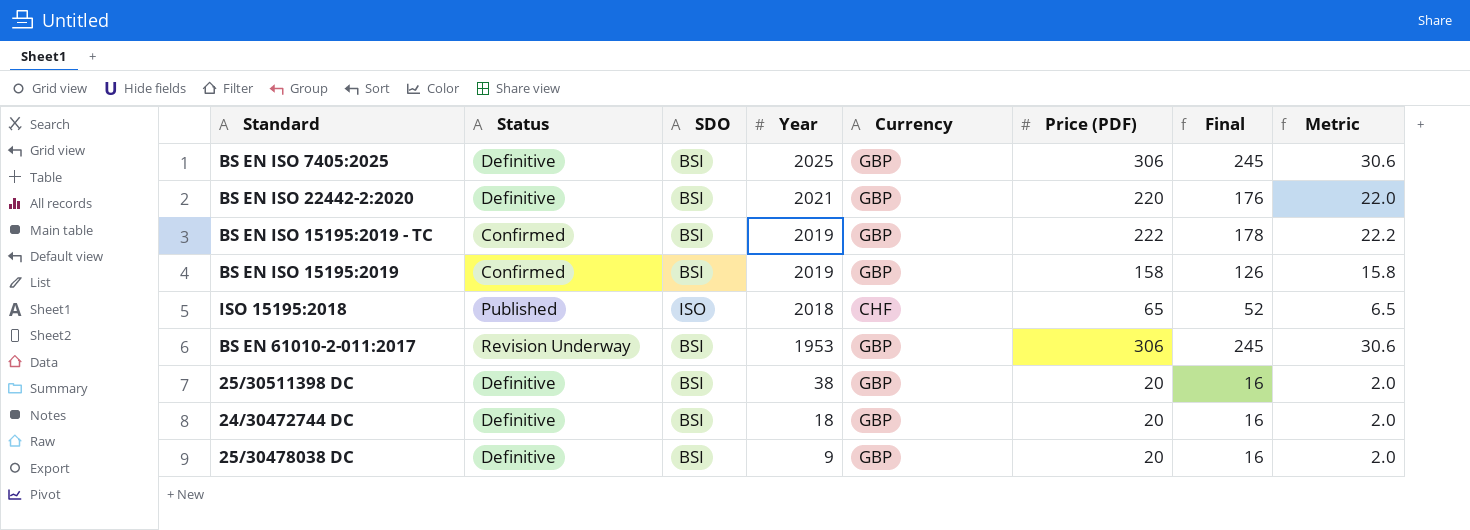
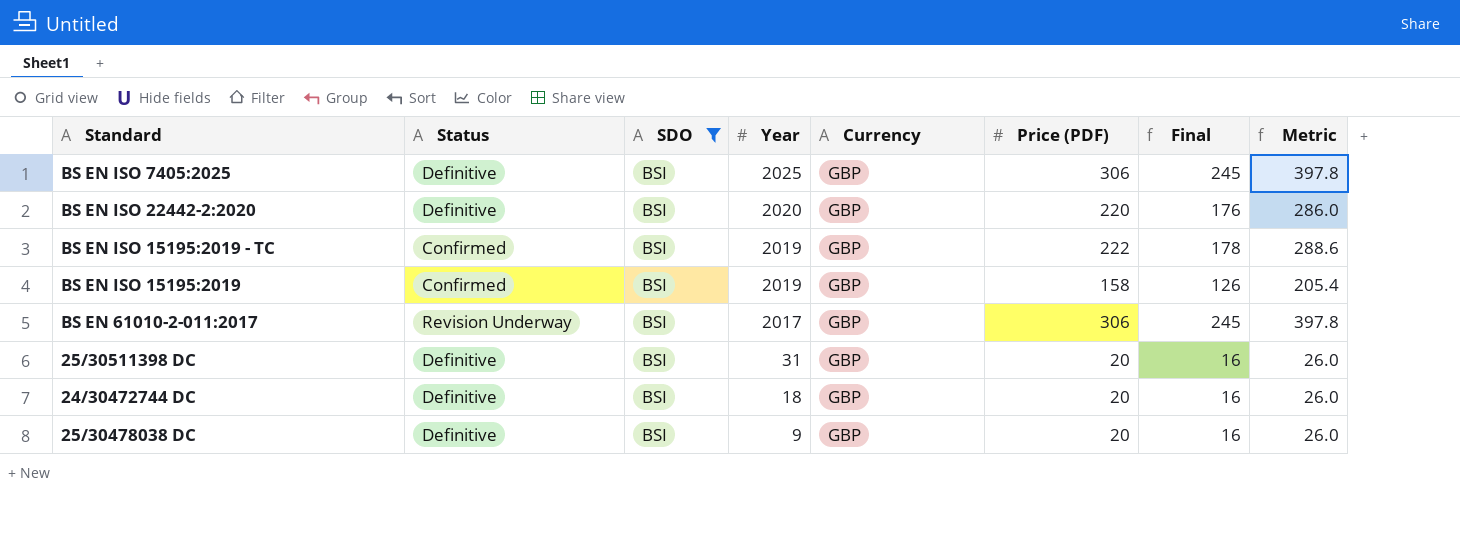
filter: none -> SDO = BSI
column Metric | formula: [Price (PDF)] * 0.1 -> [Price (PDF)] * 1.3
BS EN ISO 22442-2:2020 | Year: 2021 -> 2020
BS EN 61010-2-011:2017 | Year: 1953 -> 2017
25/30511398 DC | Year: 38 -> 31

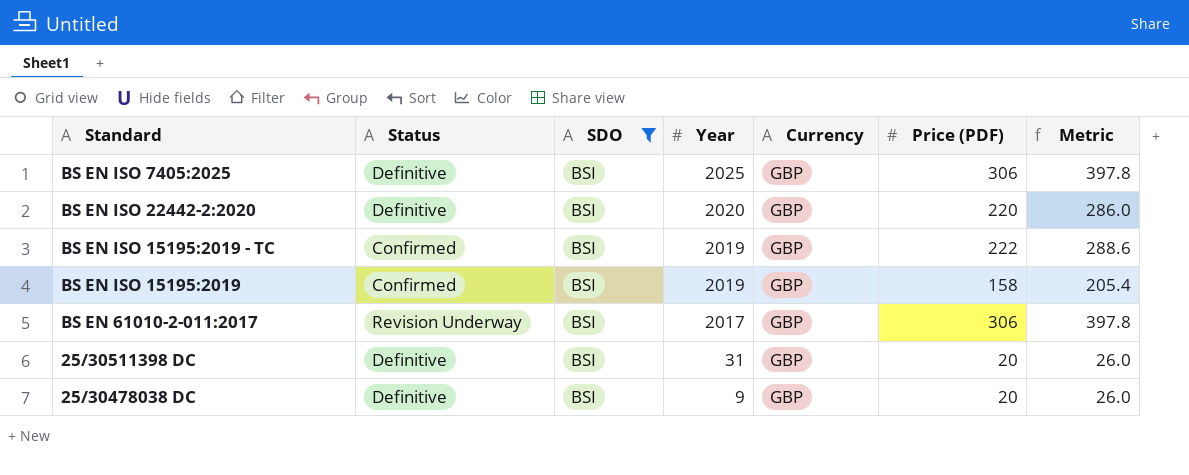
column Final | formula: [Price (PDF)] * 0.8 -> none
row 24/30472744 DC: Definitive | BSI | 18 | GBP | 20 | 16 | 26.0 -> none

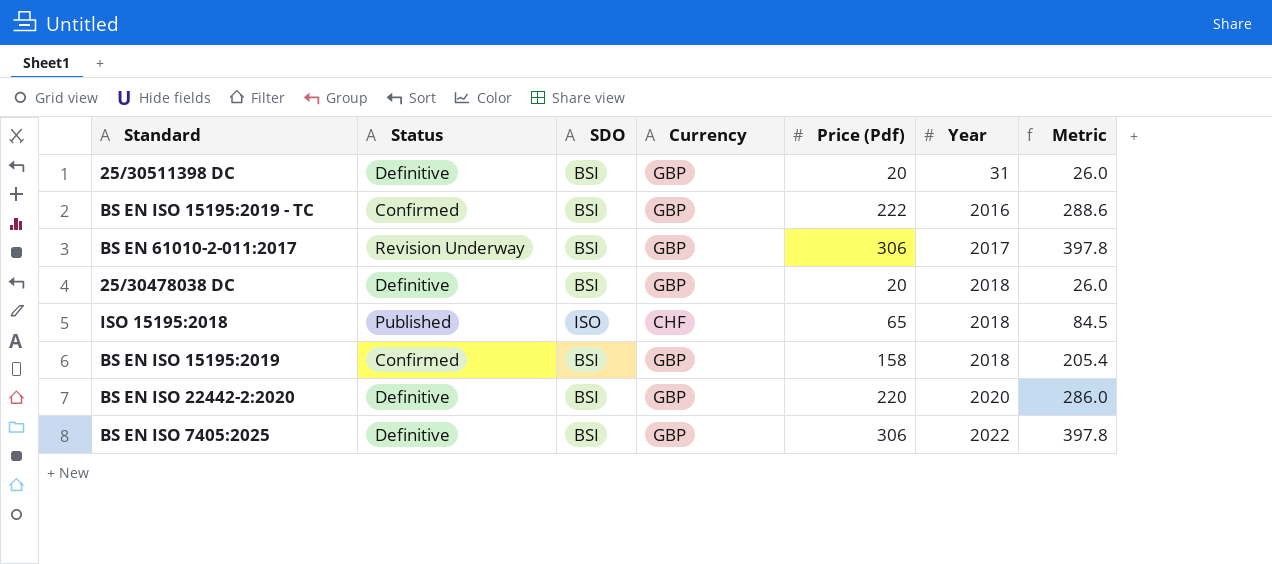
filter: SDO = BSI -> none
row order: Year descending -> Year ascending
column name: Price (PDF) -> Price (Pdf)
column Year | position: 4 -> 6
BS EN ISO 15195:2019 - TC | Year: 2019 -> 2016
25/30478038 DC | Year: 9 -> 2018
BS EN ISO 15195:2019 | Year: 2019 -> 2018
BS EN ISO 7405:2025 | Year: 2025 -> 2022

